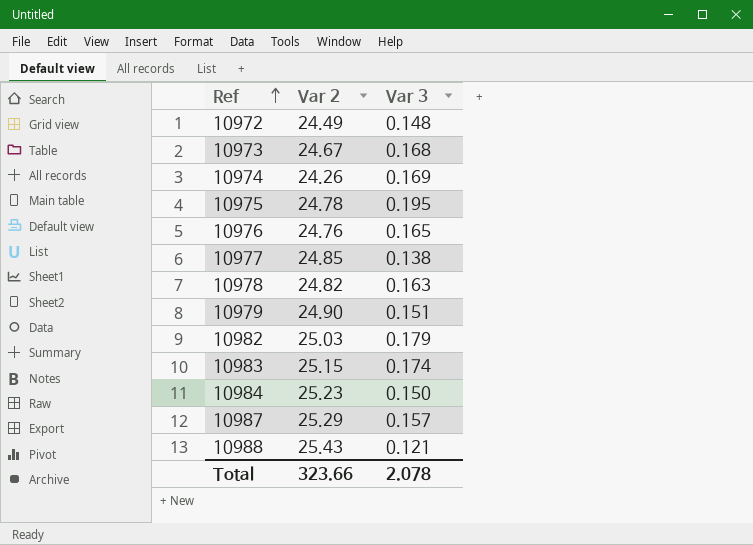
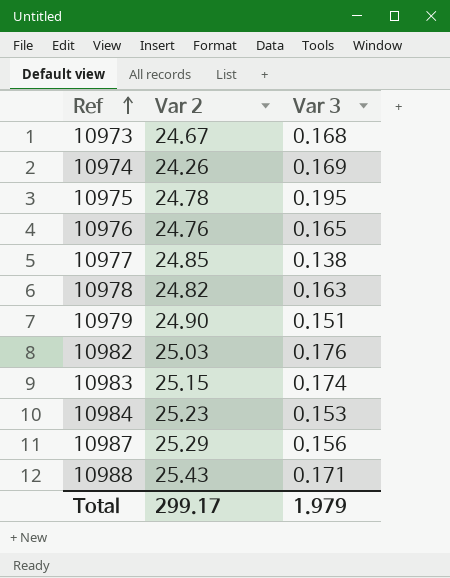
row 10972: 24.49 | 0.148 -> none
10982 | Var 3: 0.179 -> 0.176
10984 | Var 3: 0.150 -> 0.153
10987 | Var 3: 0.157 -> 0.156
10988 | Var 3: 0.121 -> 0.171
Total | Var 2: 323.66 -> 299.17
Total | Var 3: 2.078 -> 1.979

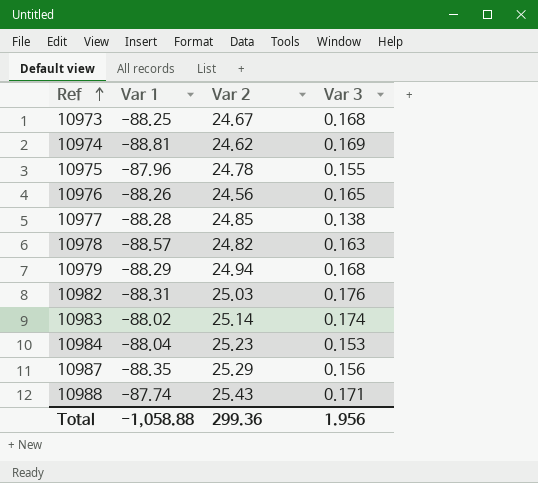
column Var 1 | position: none -> 2
10974 | Var 2: 24.26 -> 24.62
10975 | Var 3: 0.195 -> 0.155
10976 | Var 2: 24.76 -> 24.56
10979 | Var 2: 24.90 -> 24.94
10979 | Var 3: 0.151 -> 0.168
10983 | Var 2: 25.15 -> 25.14
Total | Var 2: 299.17 -> 299.36
Total | Var 3: 1.979 -> 1.956

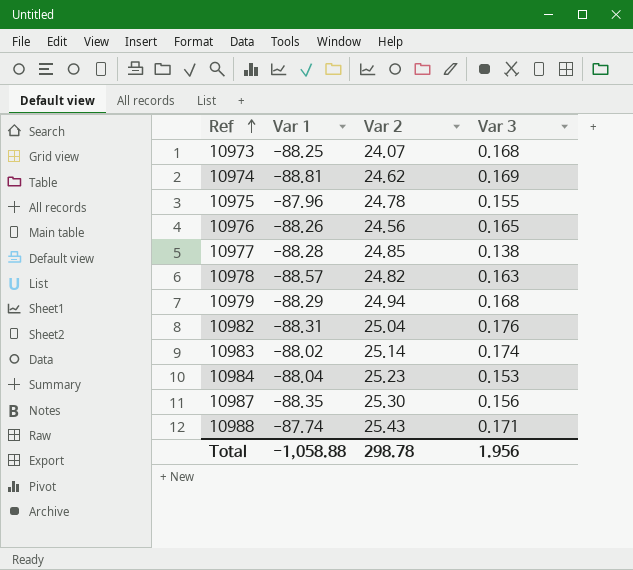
10973 | Var 2: 24.67 -> 24.07
10982 | Var 2: 25.03 -> 25.04
10987 | Var 2: 25.29 -> 25.30
Total | Var 2: 299.36 -> 298.78

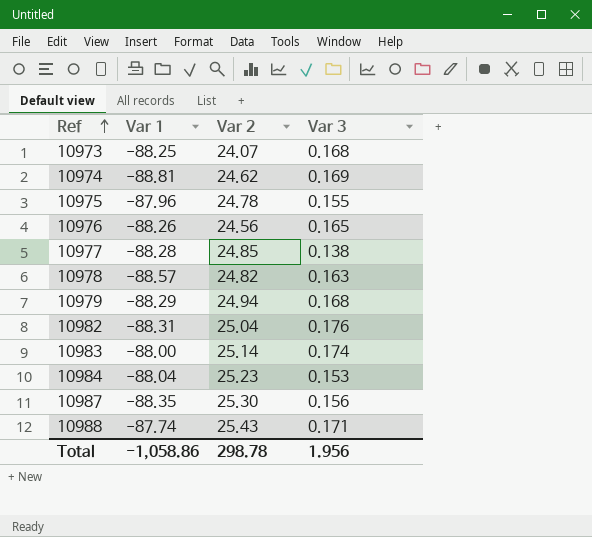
10983 | Var 1: -88.02 -> -88.00
Total | Var 1: -1,058.88 -> -1,058.86

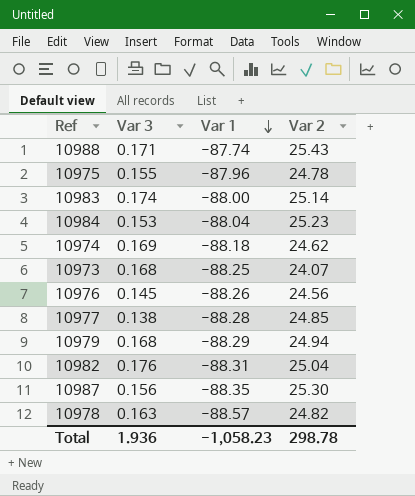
row order: Ref ascending -> Var 1 descending
column Var 3 | position: 4 -> 2
10974 | Var 1: -88.81 -> -88.18
10976 | Var 3: 0.165 -> 0.145
Total | Var 3: 1.956 -> 1.936
Total | Var 1: -1,058.86 -> -1,058.23

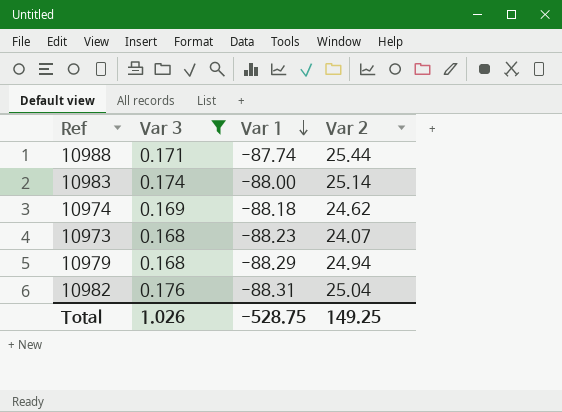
filter: none -> Var 3 >= 0.168
10988 | Var 2: 25.43 -> 25.44
10973 | Var 1: -88.25 -> -88.23
Total | Var 3: 1.936 -> 1.026
Total | Var 1: -1,058.23 -> -528.75
Total | Var 2: 298.78 -> 149.25

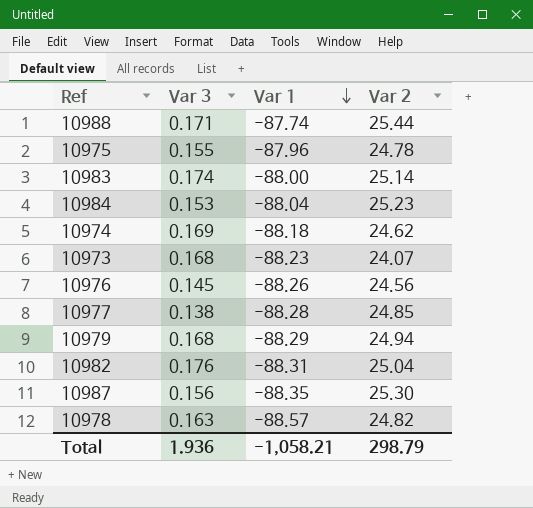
filter: Var 3 >= 0.168 -> none
Total | Var 3: 1.026 -> 1.936
Total | Var 1: -528.75 -> -1,058.21
Total | Var 2: 149.25 -> 298.79

